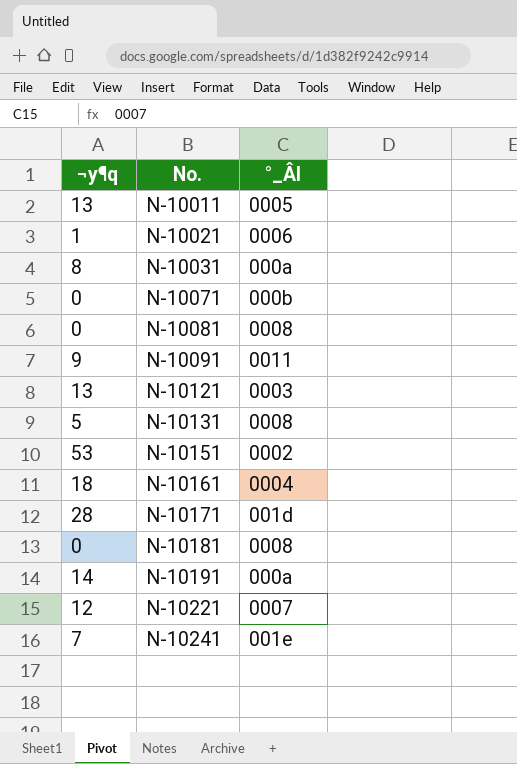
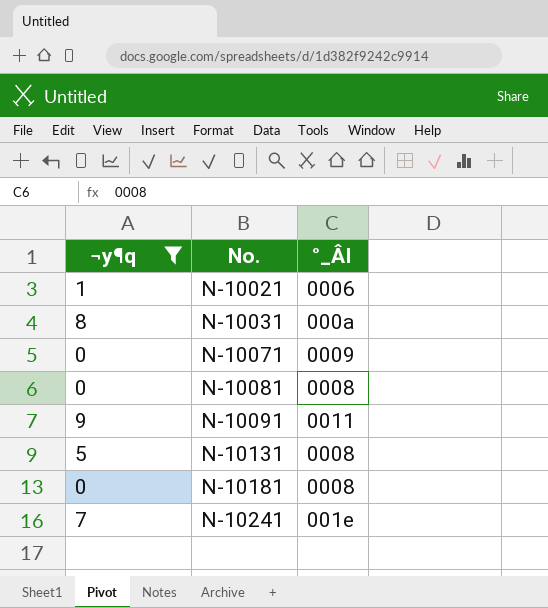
filter: none -> ¬y¶q <= 9
N-10071 | °_ÂI: 000b -> 0009

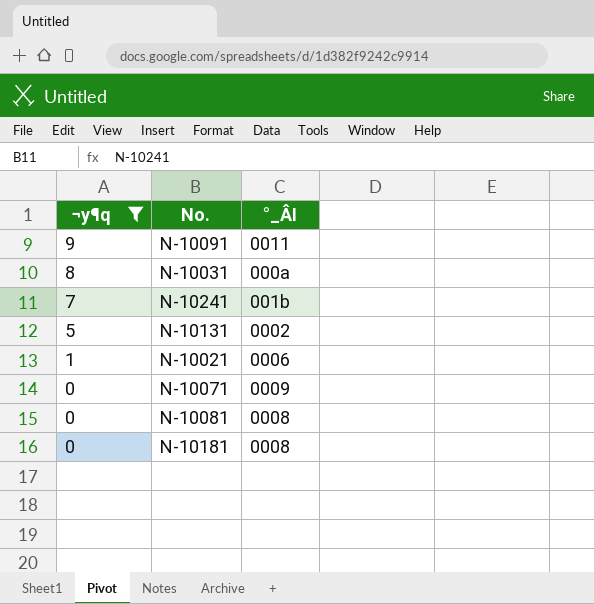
row order: No. ascending -> ¬y¶q descending
N-10241 | °_ÂI: 001e -> 001b
N-10131 | °_ÂI: 0008 -> 0002

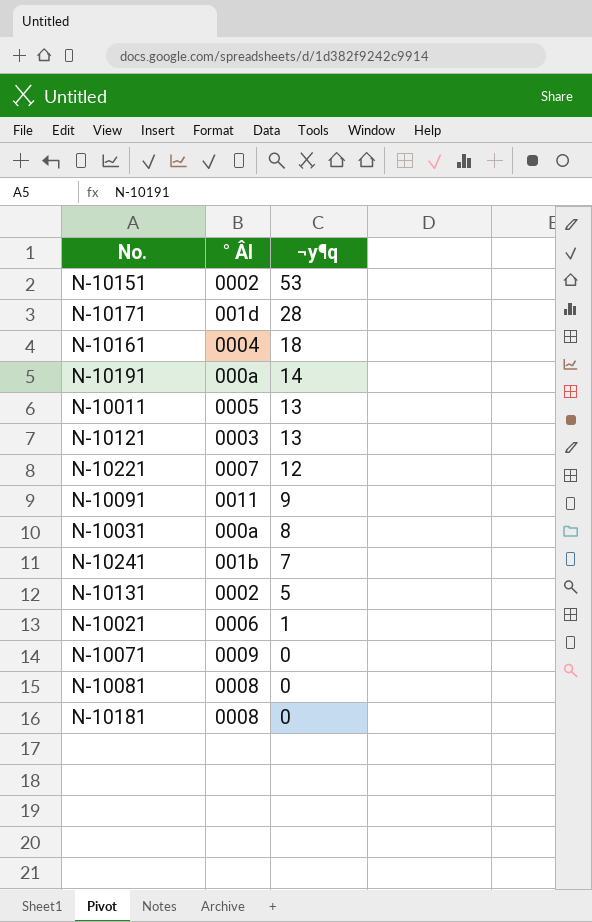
filter: ¬y¶q <= 9 -> none
column name: °_ÂI -> ° ÂI
column ¬y¶q | position: 1 -> 3

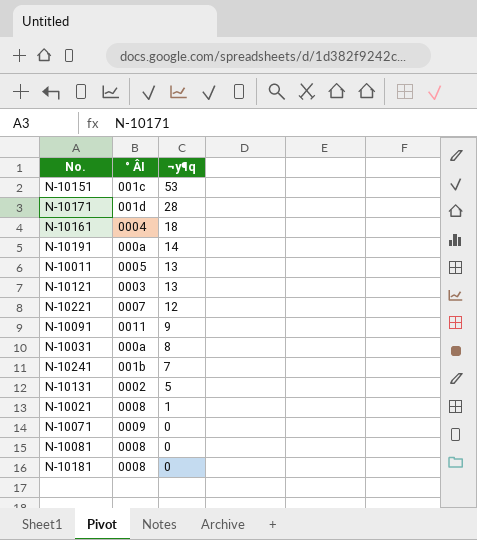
N-10151 | ° ÂI: 0002 -> 001c
N-10021 | ° ÂI: 0006 -> 0008

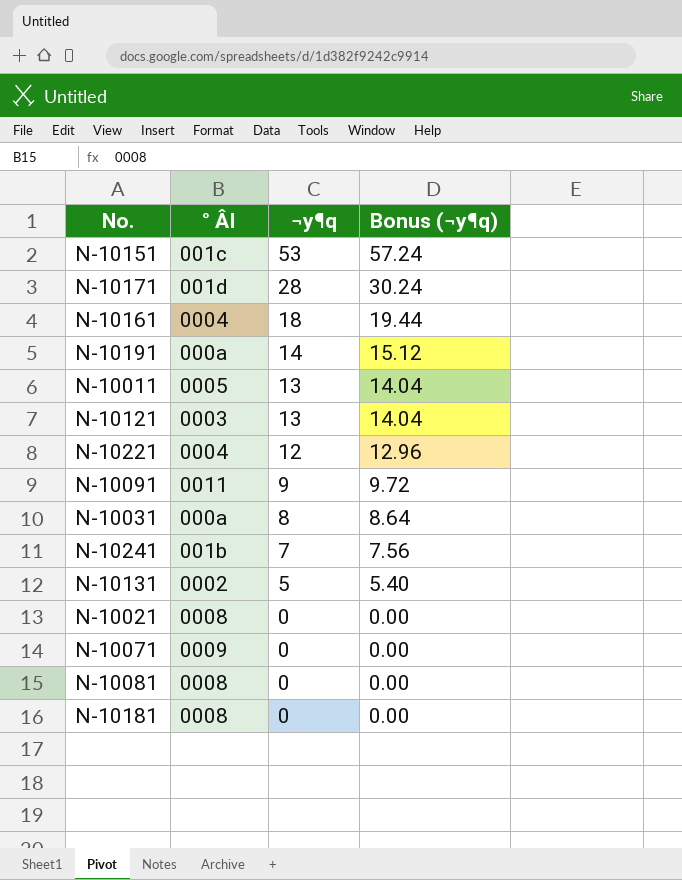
column Bonus (¬y¶q) | formula: none -> [¬y¶q] * 1.08
N-10221 | ° ÂI: 0007 -> 0004
N-10021 | ¬y¶q: 1 -> 0

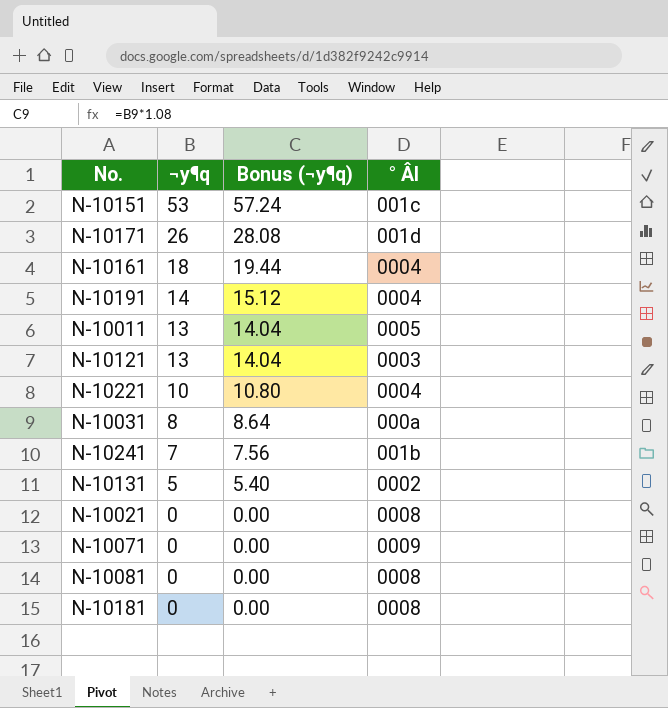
column ° ÂI | position: 2 -> 4
row N-10091: 0011 | 9 | 9.72 -> none
N-10171 | ¬y¶q: 28 -> 26
N-10171 | Bonus (¬y¶q): 30.24 -> 28.08
N-10191 | ° ÂI: 000a -> 0004
N-10221 | ¬y¶q: 12 -> 10
N-10221 | Bonus (¬y¶q): 12.96 -> 10.80

